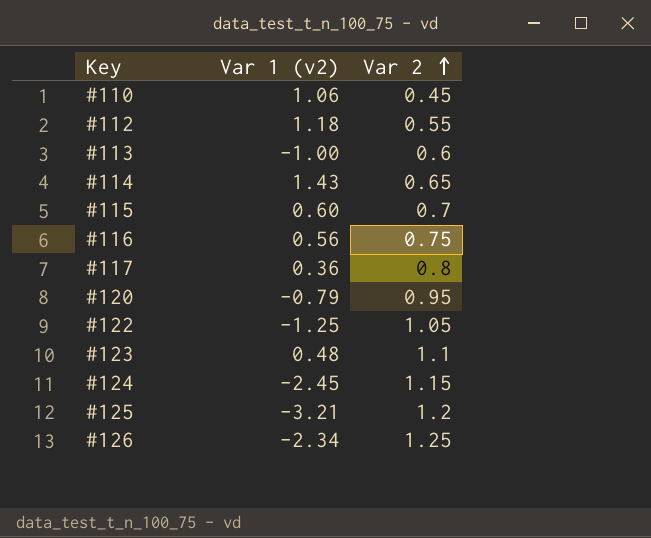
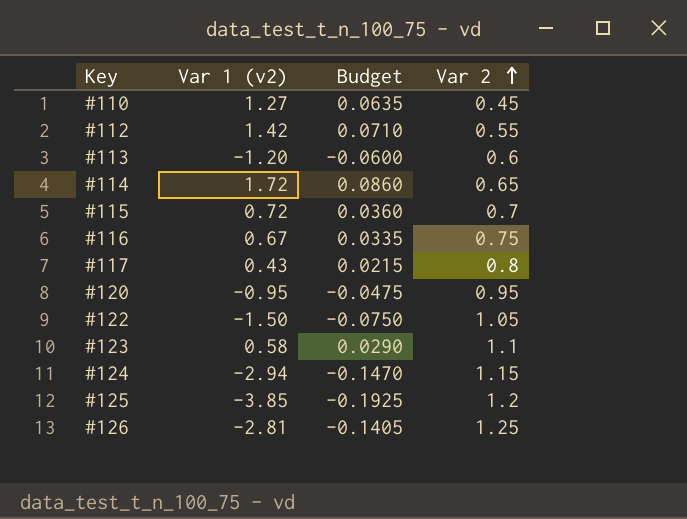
column Budget | formula: none -> [Var 1 (v2)] * 0.05
#110 | Var 1 (v2): 1.06 -> 1.27
#112 | Var 1 (v2): 1.18 -> 1.42
#113 | Var 1 (v2): -1.00 -> -1.20
#114 | Var 1 (v2): 1.43 -> 1.72
#115 | Var 1 (v2): 0.60 -> 0.72
#116 | Var 1 (v2): 0.56 -> 0.67
#117 | Var 1 (v2): 0.36 -> 0.43
#120 | Var 1 (v2): -0.79 -> -0.95
#122 | Var 1 (v2): -1.25 -> -1.50
#123 | Var 1 (v2): 0.48 -> 0.58
#124 | Var 1 (v2): -2.45 -> -2.94
#125 | Var 1 (v2): -3.21 -> -3.85
#126 | Var 1 (v2): -2.34 -> -2.81

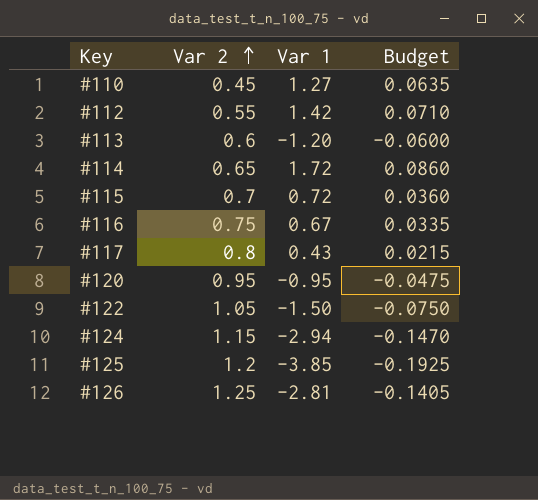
column Var 2 | position: 4 -> 2
column name: Var 1 (v2) -> Var 1
row #123: 0.58 | 0.0290 | 1.1 -> none

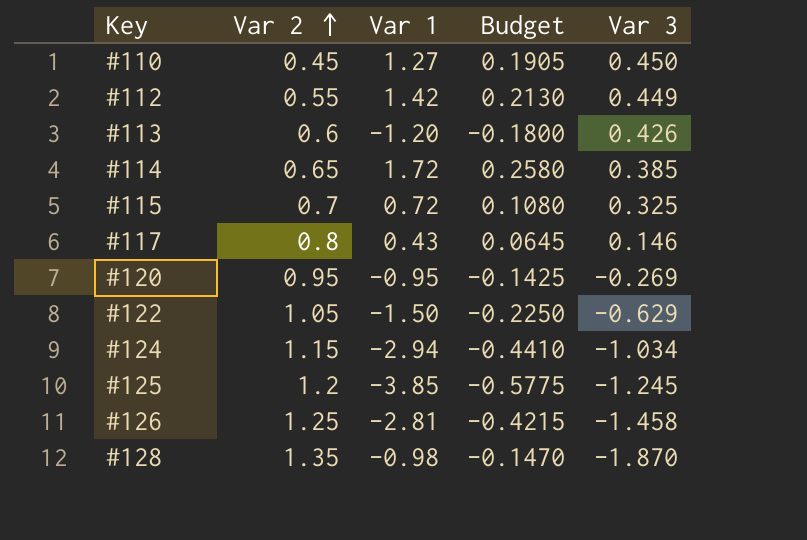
column Budget | formula: [Var 1] * 0.05 -> [Var 1] * 0.15
column Var 3 | position: none -> 5
row #116: 0.75 | 0.67 | 0.0335 -> none
row #128: none -> 1.35 | -0.98 | -0.1470 | -1.870

